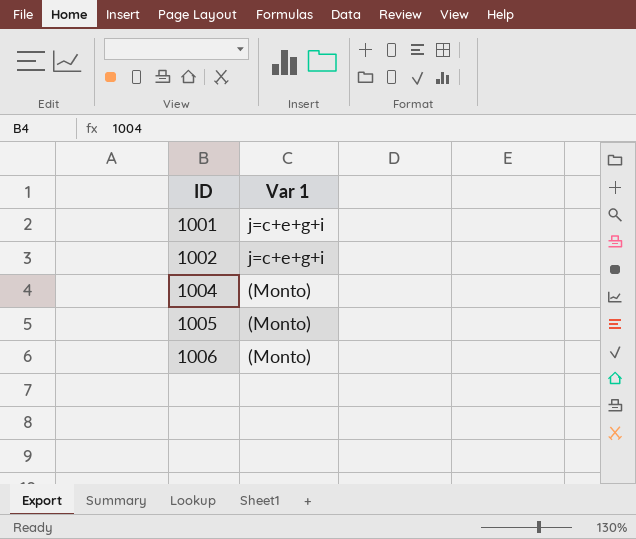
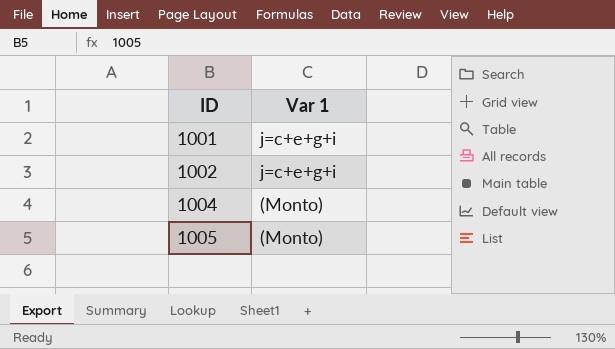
row 1006: (Monto) -> none

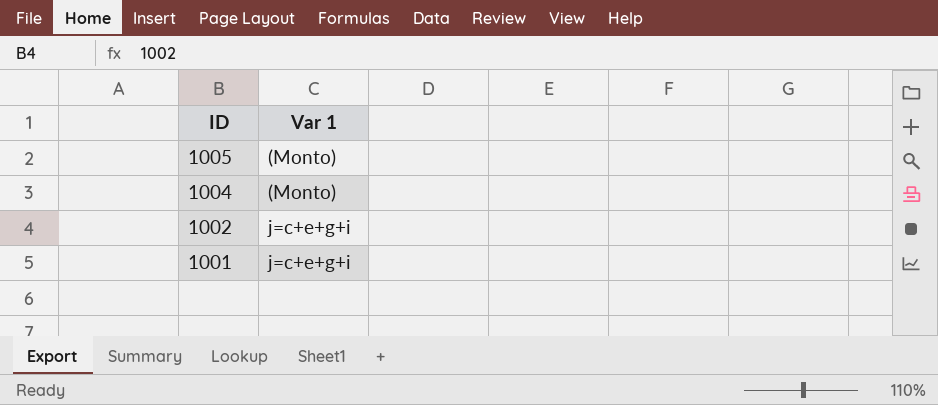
row order: ID ascending -> ID descending

